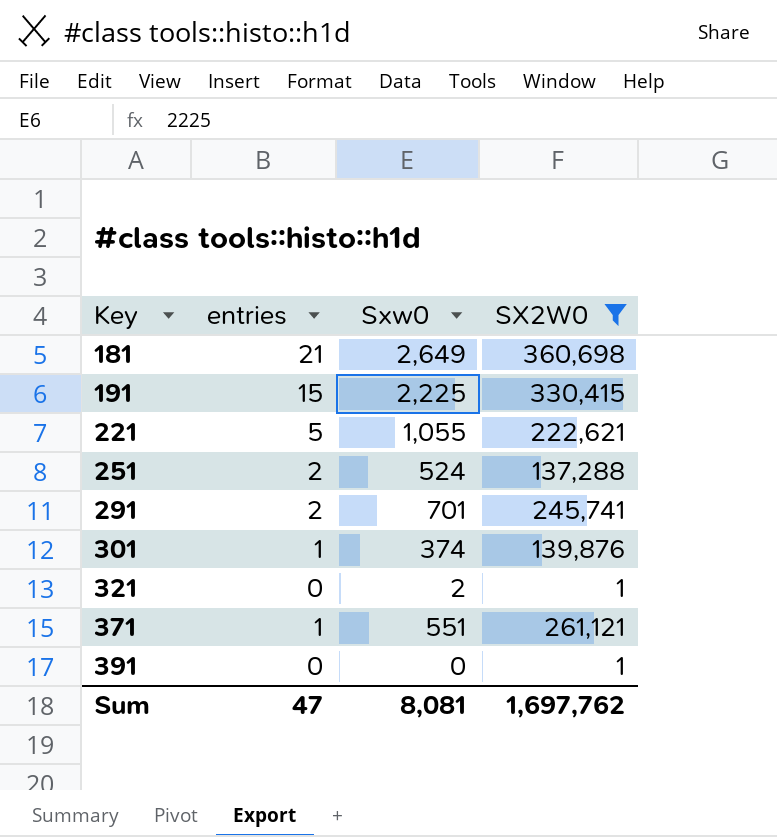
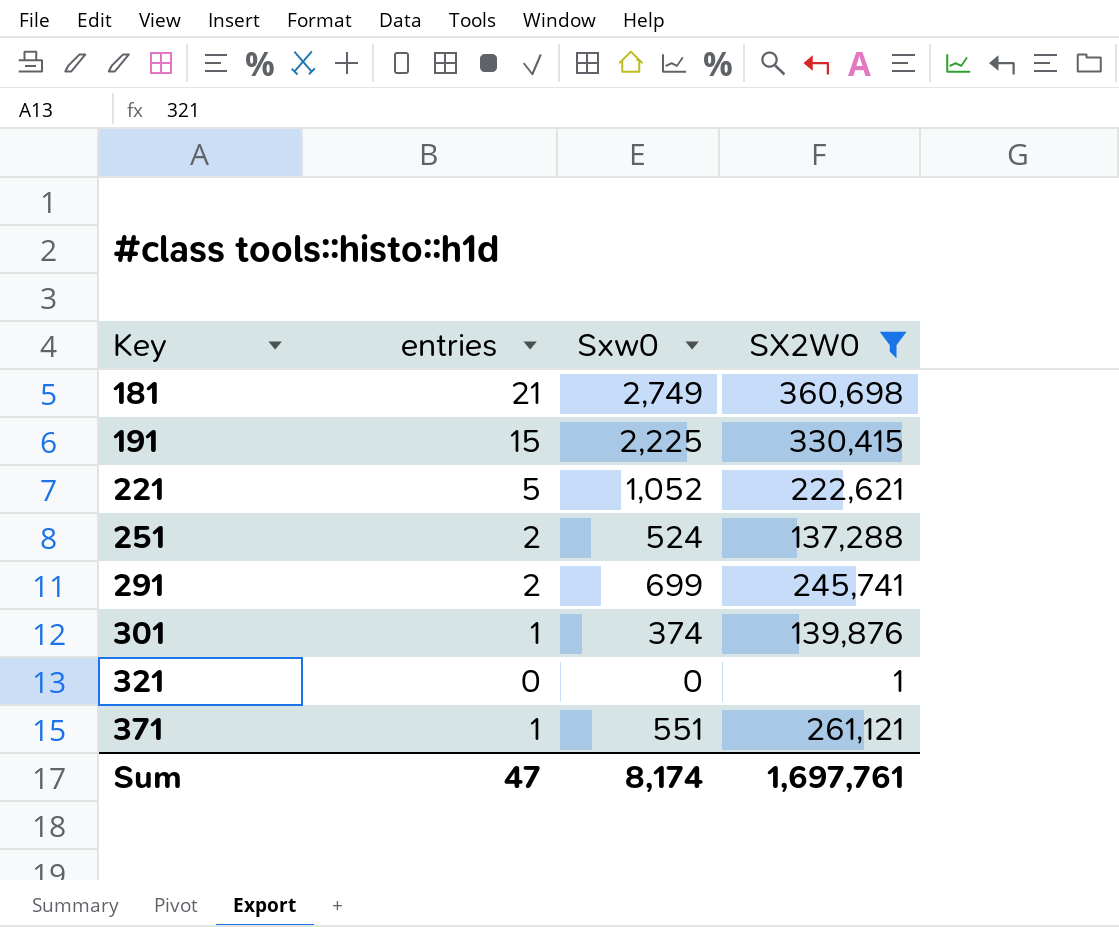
row 391: 0 | 0 | 1 -> none
181 | Sxw0: 2,649 -> 2,749
221 | Sxw0: 1,055 -> 1,052
291 | Sxw0: 701 -> 699
321 | Sxw0: 2 -> 0
Sum | Sxw0: 8,081 -> 8,174
Sum | SX2W0: 1,697,762 -> 1,697,761

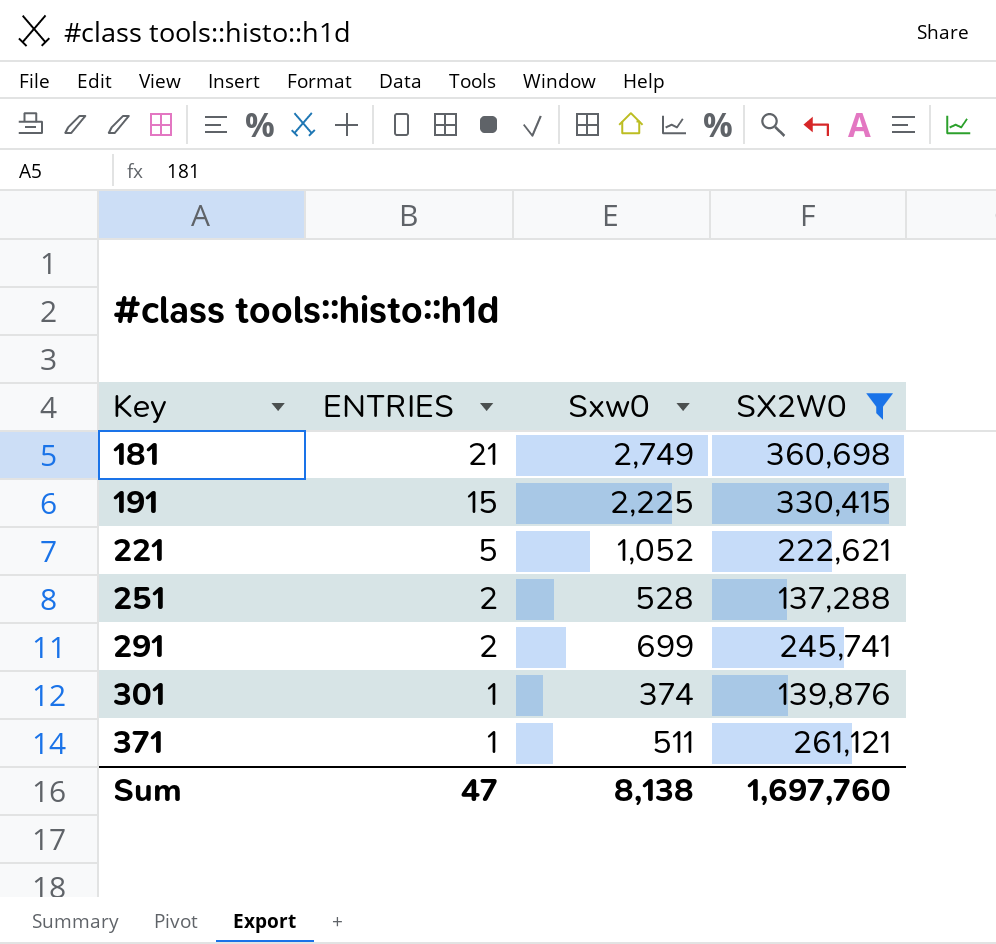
column name: entries -> ENTRIES
row 321: 0 | 0 | 1 -> none
251 | Sxw0: 524 -> 528
371 | Sxw0: 551 -> 511
Sum | Sxw0: 8,174 -> 8,138
Sum | SX2W0: 1,697,761 -> 1,697,760

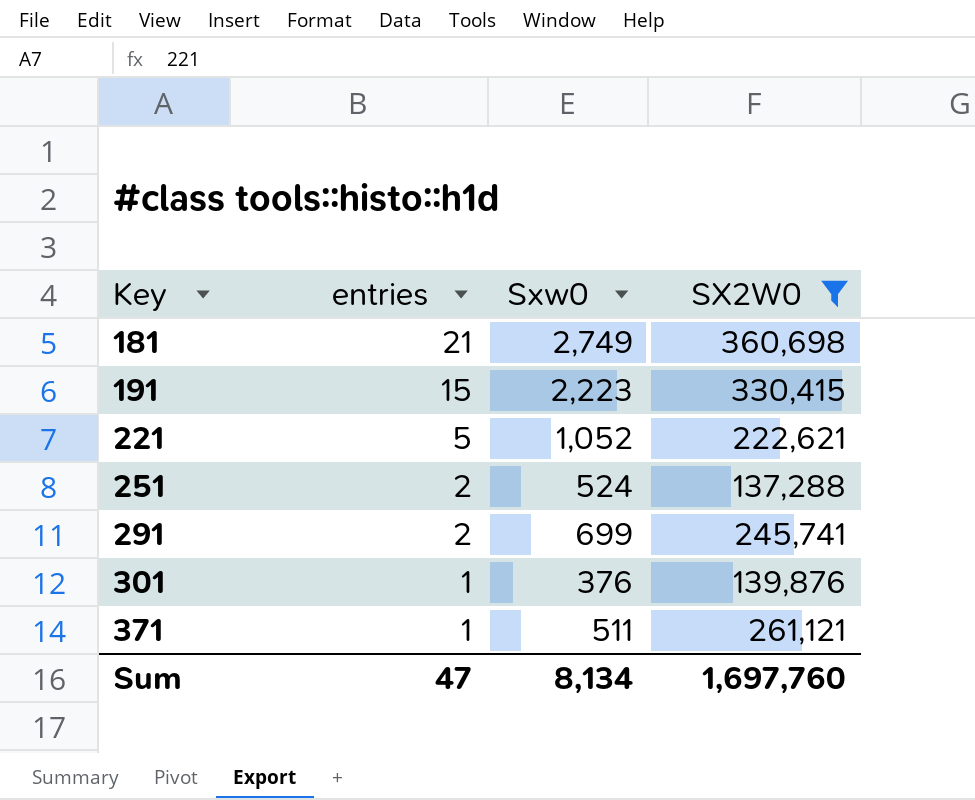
column name: ENTRIES -> entries
191 | Sxw0: 2,225 -> 2,223
251 | Sxw0: 528 -> 524
301 | Sxw0: 374 -> 376
Sum | Sxw0: 8,138 -> 8,134

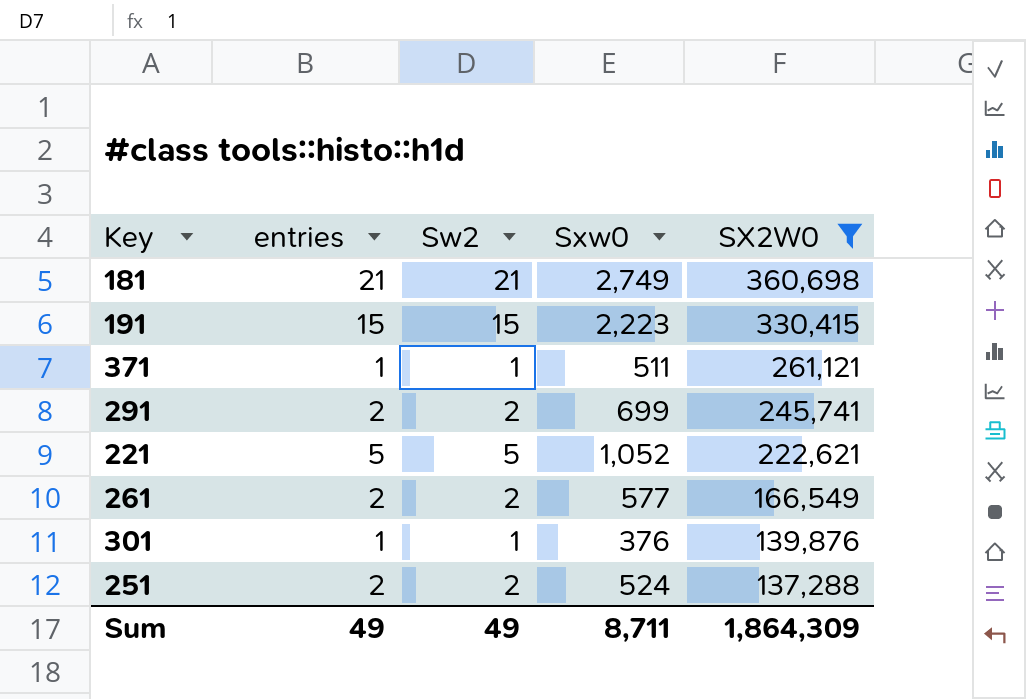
row order: Key ascending -> SX2W0 descending
column Sw2 | position: none -> 3
row 261: none -> 2 | 2 | 577 | 166,549
Sum | entries: 47 -> 49
Sum | Sxw0: 8,134 -> 8,711
Sum | SX2W0: 1,697,760 -> 1,864,309

